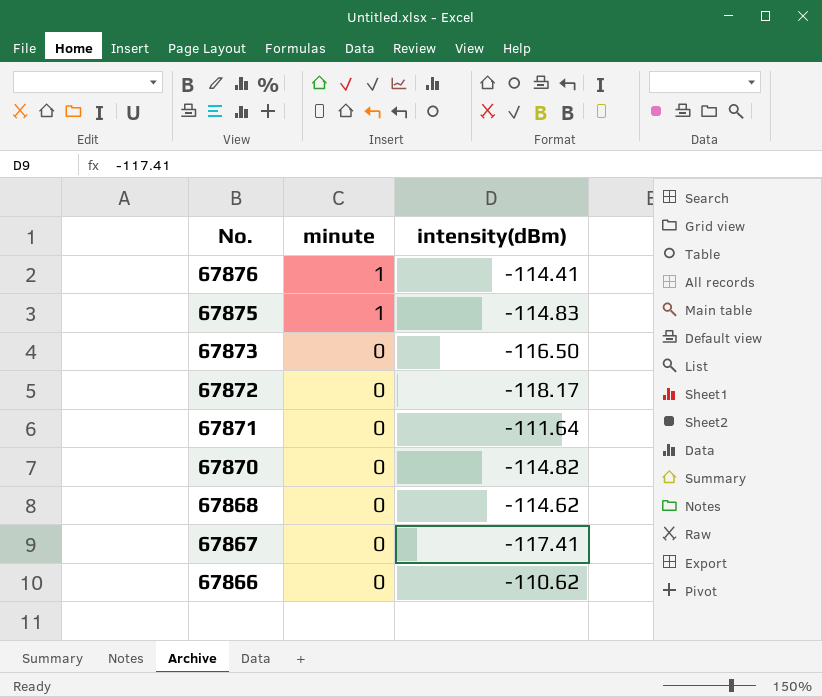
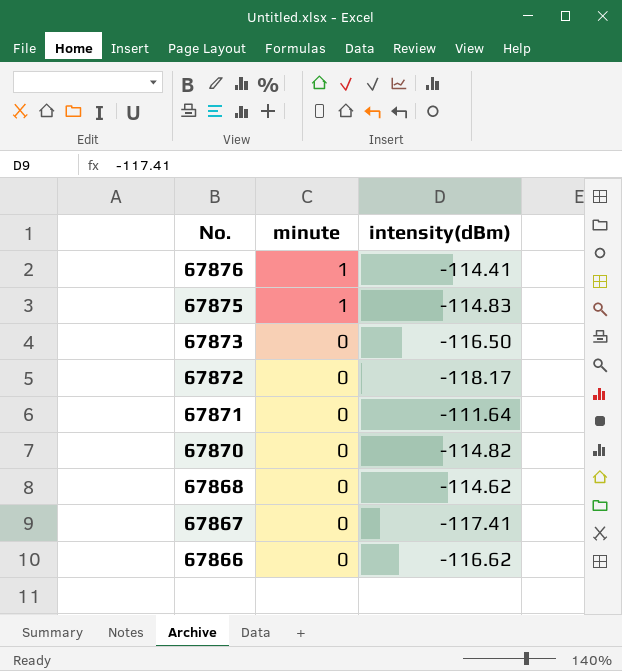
67866 | intensity(dBm): -110.62 -> -116.62

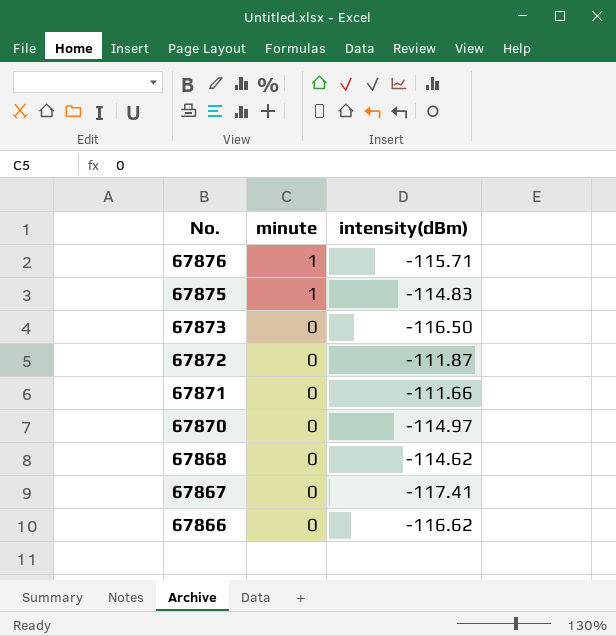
67876 | intensity(dBm): -114.41 -> -115.71
67872 | intensity(dBm): -118.17 -> -111.87
67871 | intensity(dBm): -111.64 -> -111.66
67870 | intensity(dBm): -114.82 -> -114.97

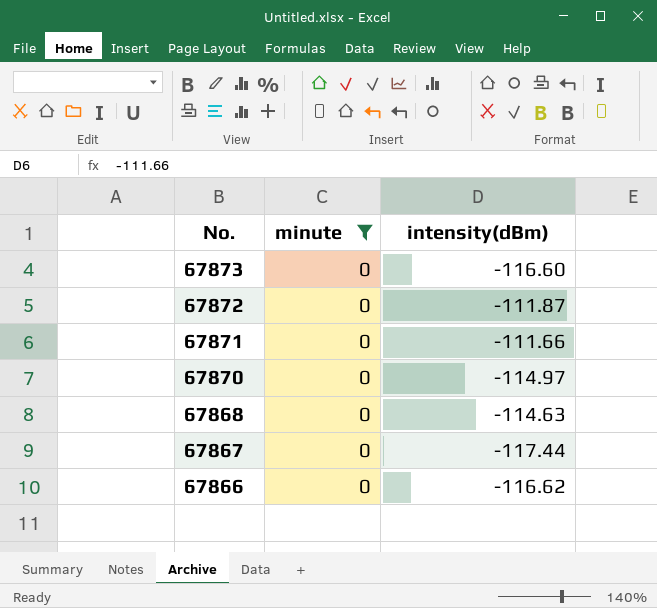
filter: none -> minute = 0
67873 | intensity(dBm): -116.50 -> -116.60
67868 | intensity(dBm): -114.62 -> -114.63
67867 | intensity(dBm): -117.41 -> -117.44

